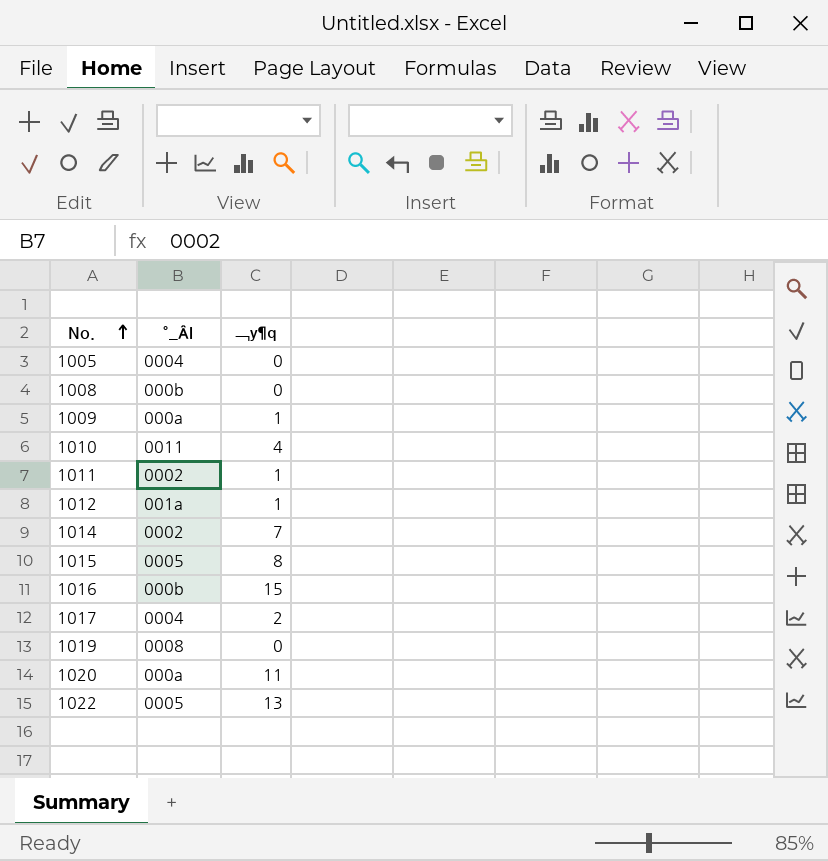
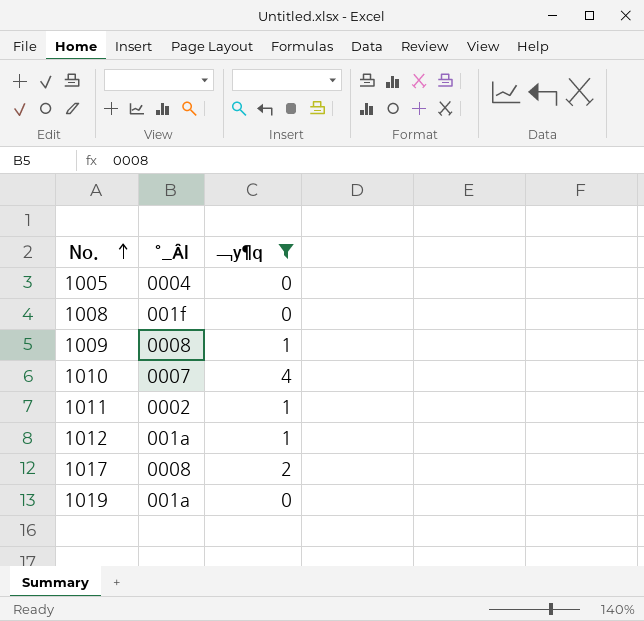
filter: none -> ¬y¶q <= 4
1008 | °_ÂI: 000b -> 001f
1009 | °_ÂI: 000a -> 0008
1010 | °_ÂI: 0011 -> 0007
1017 | °_ÂI: 0004 -> 0008
1019 | °_ÂI: 0008 -> 001a

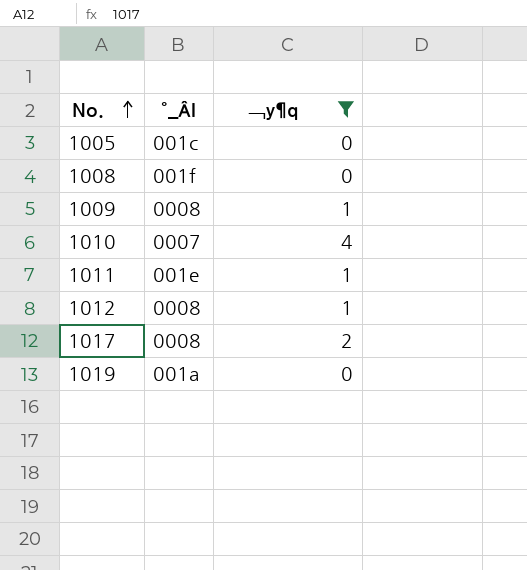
1005 | °_ÂI: 0004 -> 001c
1011 | °_ÂI: 0002 -> 001e
1012 | °_ÂI: 001a -> 0008

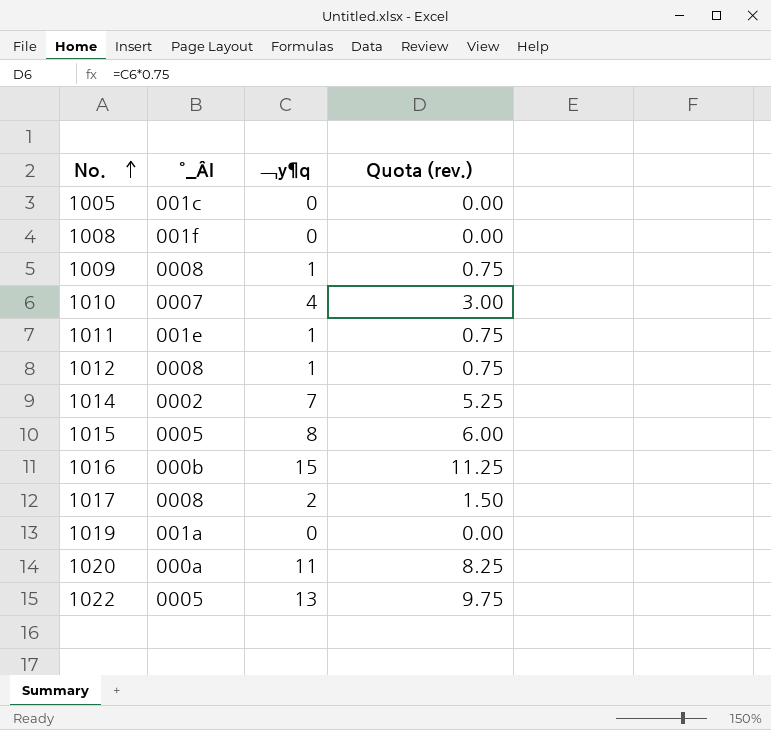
filter: ¬y¶q <= 4 -> none
column Quota (rev.) | formula: none -> [¬y¶q] * 0.75

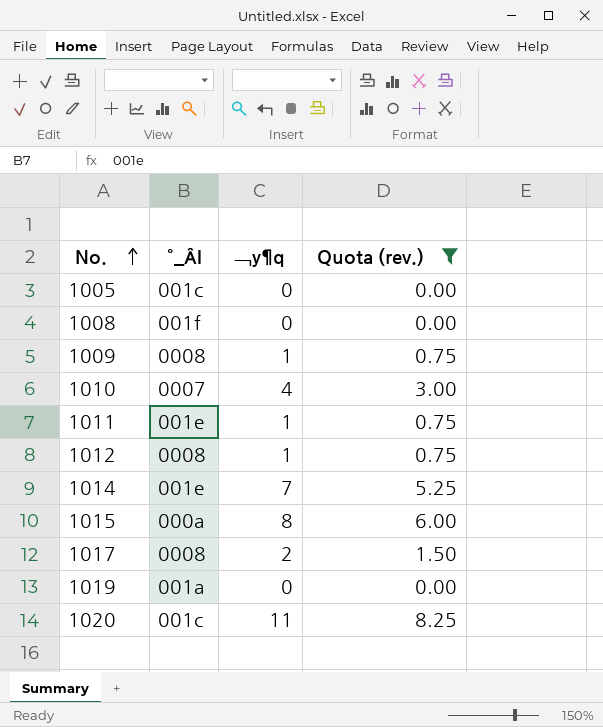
filter: none -> Quota (rev.) <= 8.25
1014 | °_ÂI: 0002 -> 001e
1015 | °_ÂI: 0005 -> 000a
1020 | °_ÂI: 000a -> 001c

